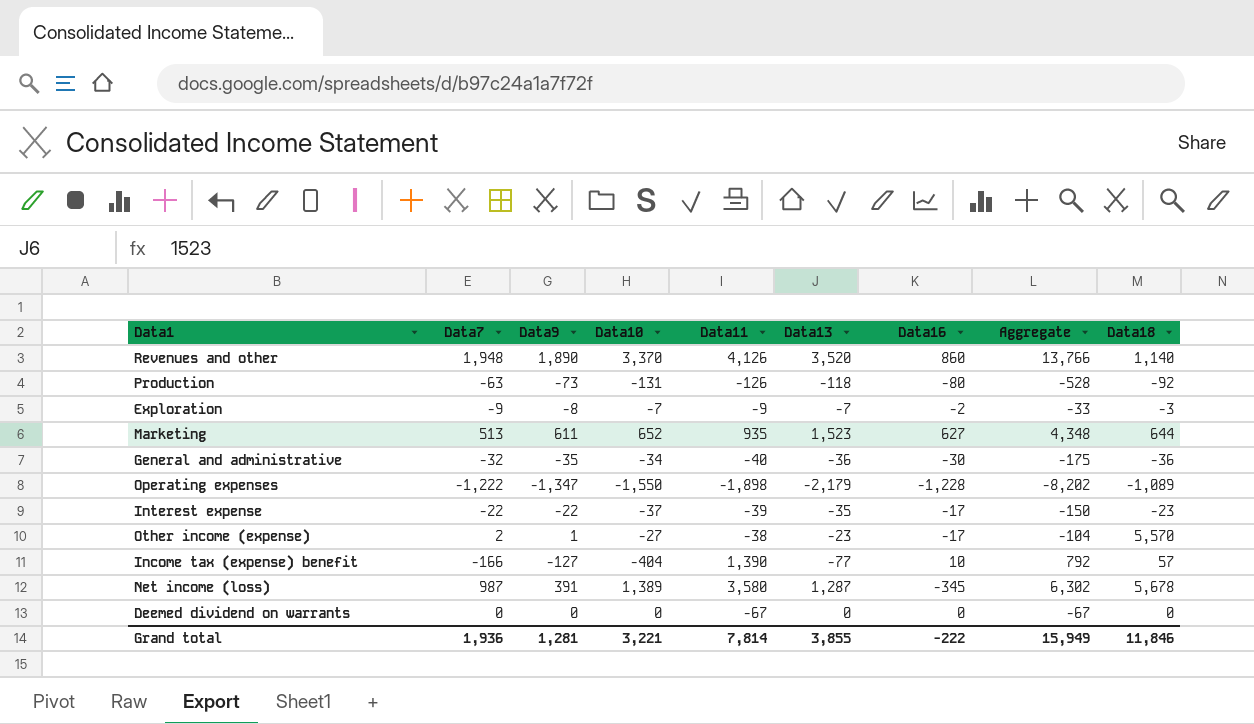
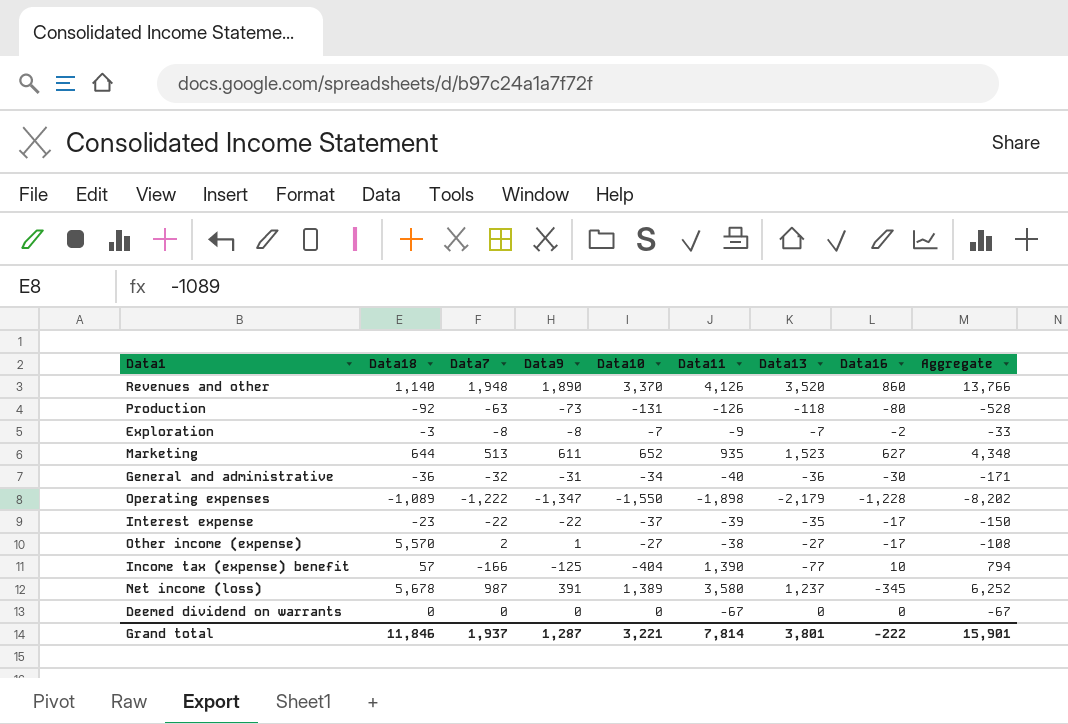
column Data18 | position: 9 -> 2
Exploration | Data7: -9 -> -8
General and administrative | Data9: -35 -> -31
General and administrative | Aggregate: -175 -> -171
Other income (expense) | Data13: -23 -> -27
Other income (expense) | Aggregate: -104 -> -108
Income tax (expense) benefit | Data9: -127 -> -125
Income tax (expense) benefit | Aggregate: 792 -> 794
Net income (loss) | Data13: 1,287 -> 1,237
Net income (loss) | Aggregate: 6,302 -> 6,252
Grand total | Data7: 1,936 -> 1,937
Grand total | Data9: 1,281 -> 1,287
Grand total | Data13: 3,855 -> 3,801
Grand total | Aggregate: 15,949 -> 15,901

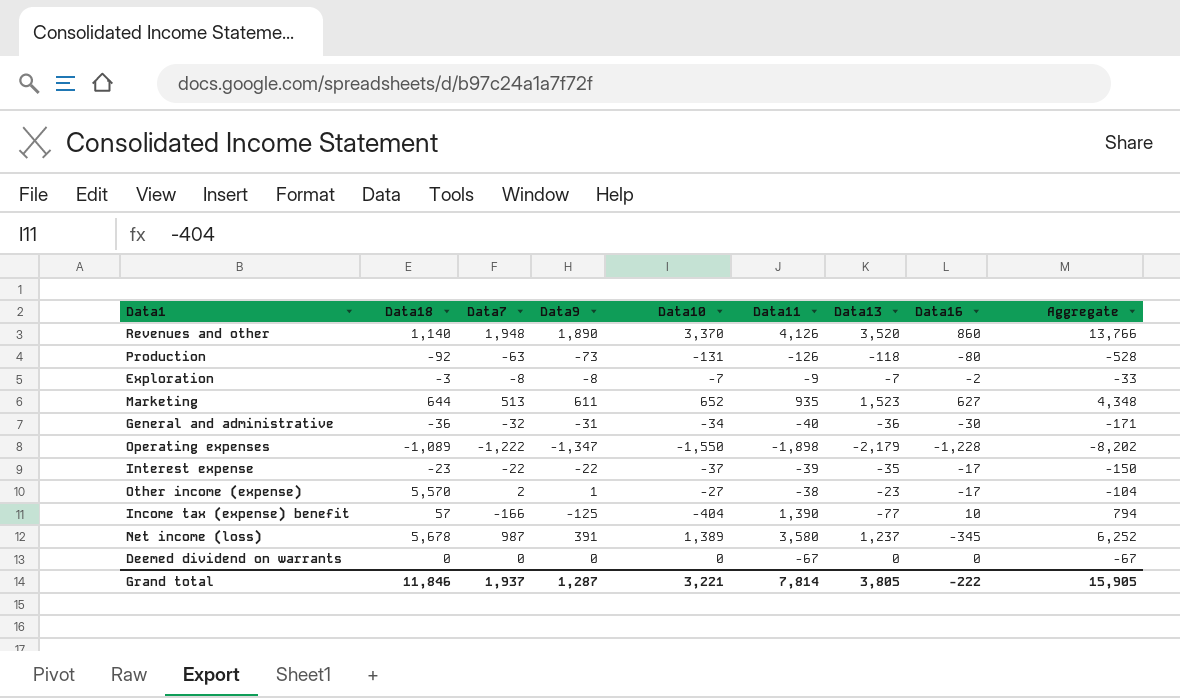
Other income (expense) | Data13: -27 -> -23
Other income (expense) | Aggregate: -108 -> -104
Grand total | Data13: 3,801 -> 3,805
Grand total | Aggregate: 15,901 -> 15,905

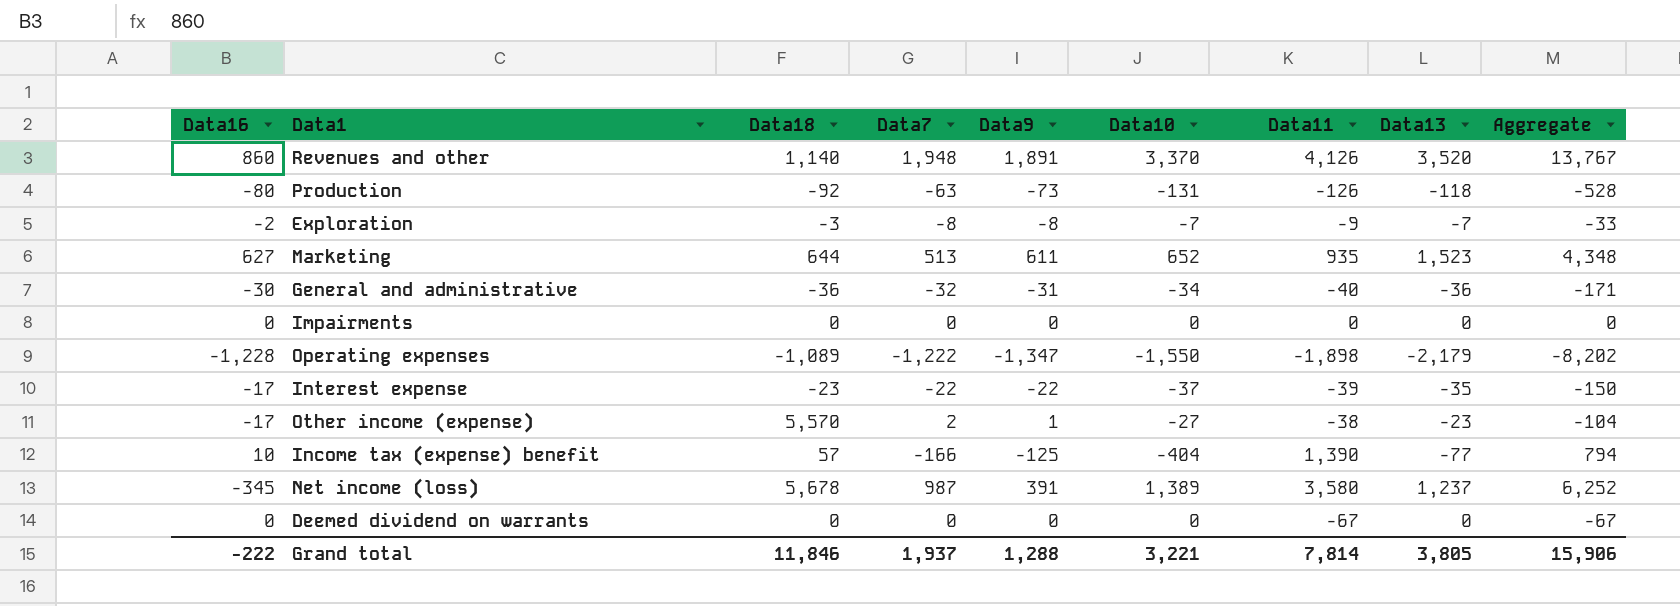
column Data16 | position: 8 -> 1
Revenues and other | Data9: 1,890 -> 1,891
Revenues and other | Aggregate: 13,766 -> 13,767
row Impairments: none -> 0 | 0 | 0 | 0 | 0 | 0 | 0 | 0
Grand total | Data9: 1,287 -> 1,288
Grand total | Aggregate: 15,905 -> 15,906

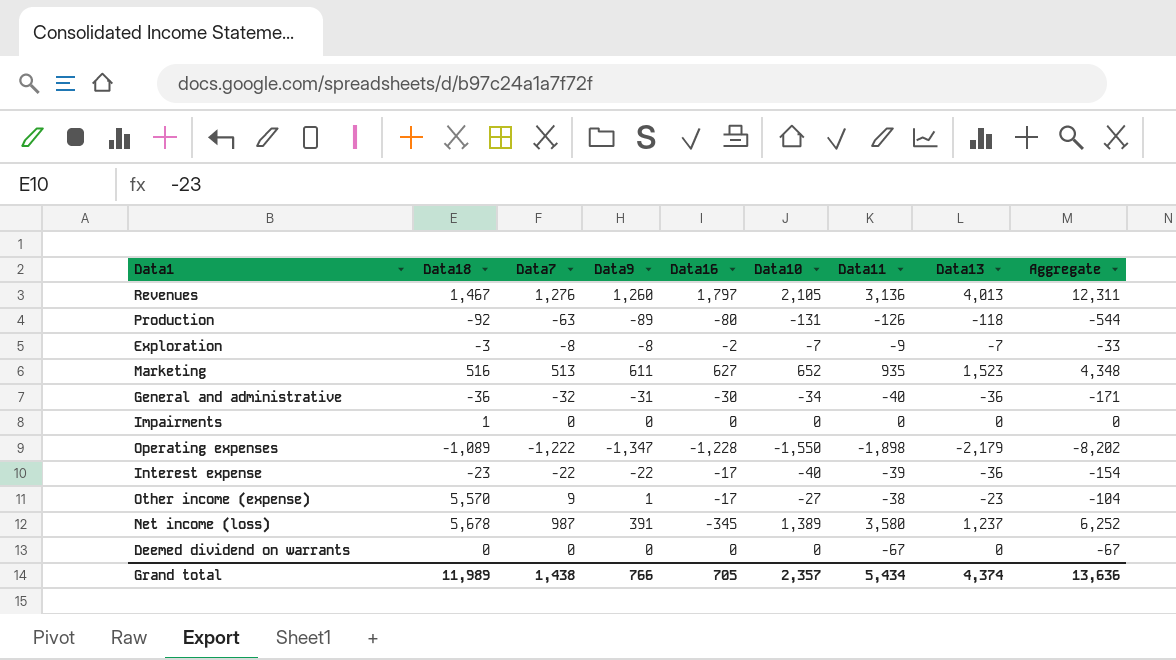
column Data16 | position: 1 -> 5
row Revenues and other: 860 | 1,140 | 1,948 | 1,891 | 3,370 | 4,126 | 3,520 | 13,767 -> none
row Income tax (expense) benefit: 10 | 57 | -166 | -125 | -404 | 1,390 | -77 | 794 -> none
row Revenues: none -> 1,467 | 1,276 | 1,260 | 1,797 | 2,105 | 3,136 | 4,013 | 12,311
Production | Data9: -73 -> -89
Production | Aggregate: -528 -> -544
Marketing | Data18: 644 -> 516
Impairments | Data18: 0 -> 1
Interest expense | Data10: -37 -> -40
Interest expense | Data13: -35 -> -36
Interest expense | Aggregate: -150 -> -154
Other income (expense) | Data7: 2 -> 9
Grand total | Data18: 11,846 -> 11,989
Grand total | Data7: 1,937 -> 1,438
Grand total | Data9: 1,288 -> 766
Grand total | Data16: -222 -> 705
Grand total | Data10: 3,221 -> 2,357
Grand total | Data11: 7,814 -> 5,434
Grand total | Data13: 3,805 -> 4,374
Grand total | Aggregate: 15,906 -> 13,636

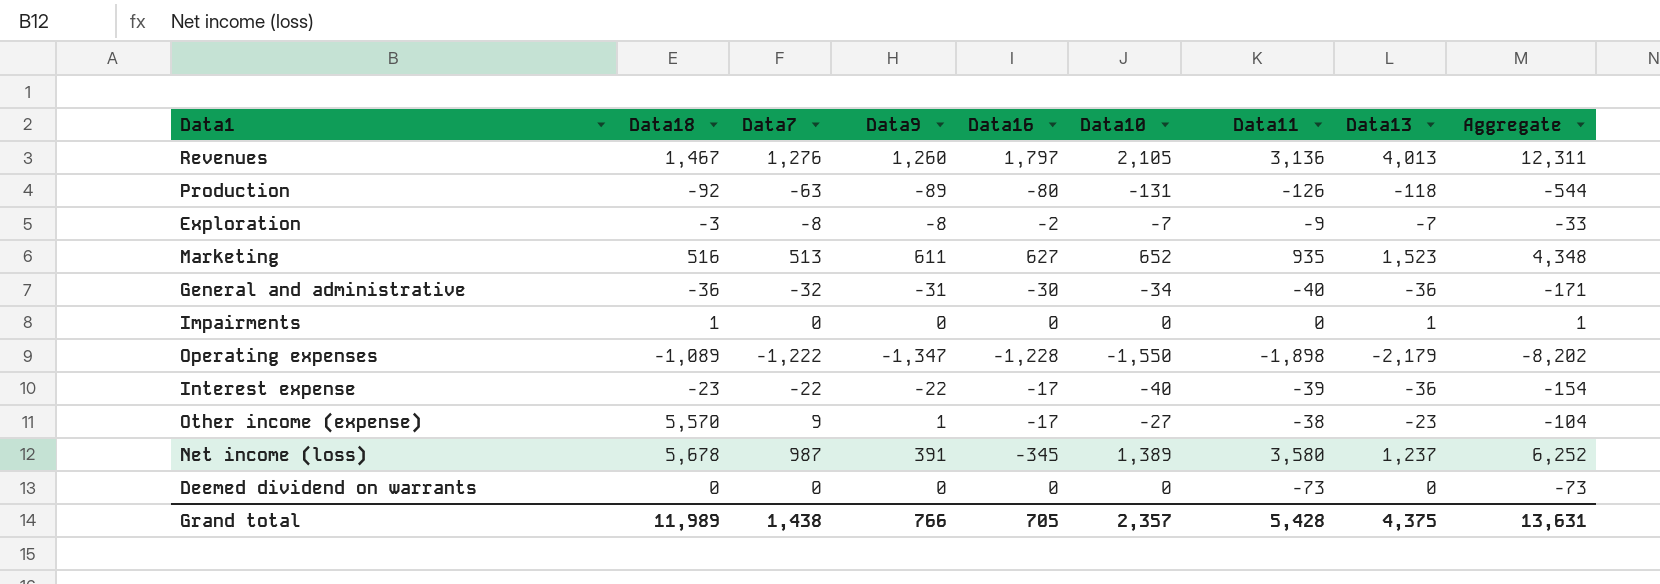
Impairments | Data13: 0 -> 1
Impairments | Aggregate: 0 -> 1
Deemed dividend on warrants | Data11: -67 -> -73
Deemed dividend on warrants | Aggregate: -67 -> -73
Grand total | Data11: 5,434 -> 5,428
Grand total | Data13: 4,374 -> 4,375
Grand total | Aggregate: 13,636 -> 13,631

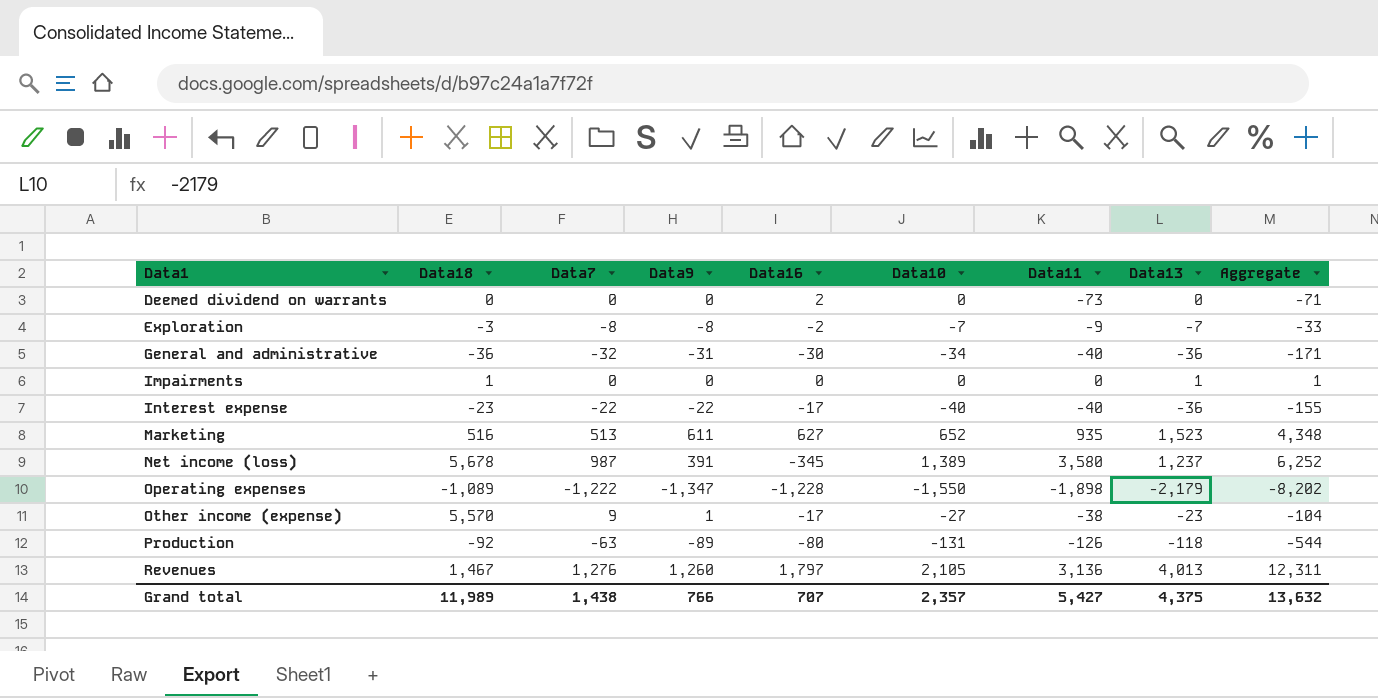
row order: none -> Data1 ascending
Deemed dividend on warrants | Data16: 0 -> 2
Deemed dividend on warrants | Aggregate: -73 -> -71
Interest expense | Data11: -39 -> -40
Interest expense | Aggregate: -154 -> -155
Grand total | Data16: 705 -> 707
Grand total | Data11: 5,428 -> 5,427
Grand total | Aggregate: 13,631 -> 13,632

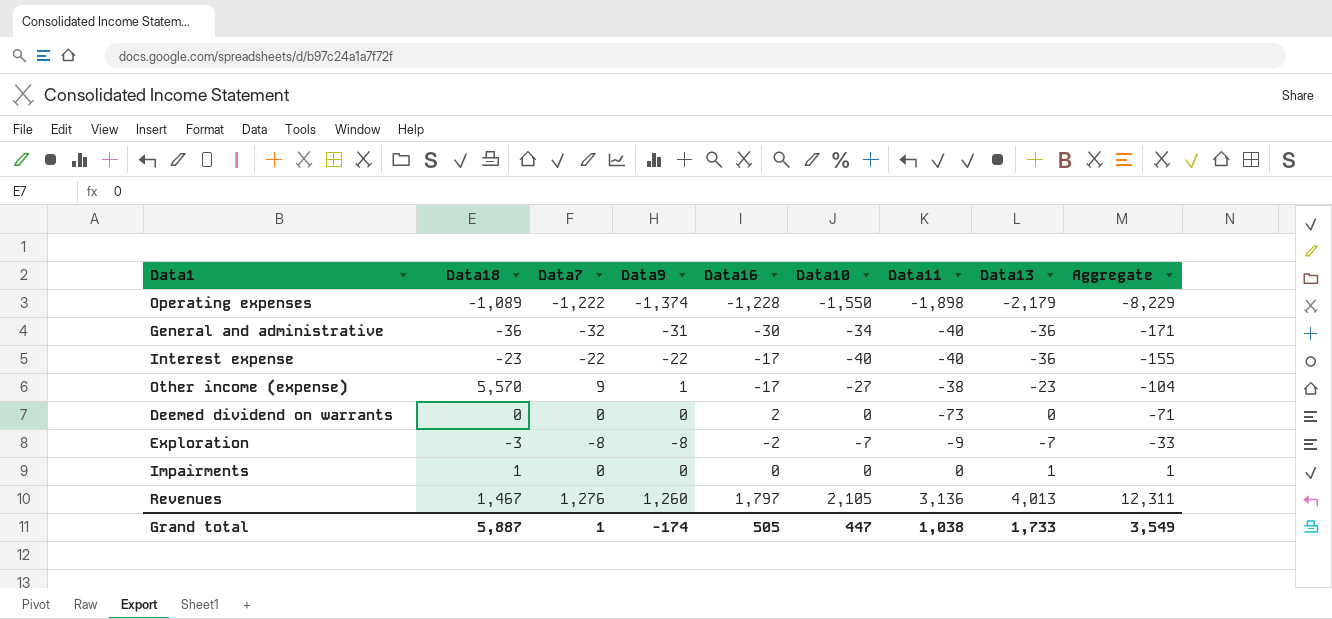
row order: Data1 ascending -> Aggregate ascending
row Marketing: 516 | 513 | 611 | 627 | 652 | 935 | 1,523 | 4,348 -> none
row Net income (loss): 5,678 | 987 | 391 | -345 | 1,389 | 3,580 | 1,237 | 6,252 -> none
row Production: -92 | -63 | -89 | -80 | -131 | -126 | -118 | -544 -> none
Operating expenses | Data9: -1,347 -> -1,374
Operating expenses | Aggregate: -8,202 -> -8,229
Grand total | Data18: 11,989 -> 5,887
Grand total | Data7: 1,438 -> 1
Grand total | Data9: 766 -> -174
Grand total | Data16: 707 -> 505
Grand total | Data10: 2,357 -> 447
Grand total | Data11: 5,427 -> 1,038
Grand total | Data13: 4,375 -> 1,733
Grand total | Aggregate: 13,632 -> 3,549

